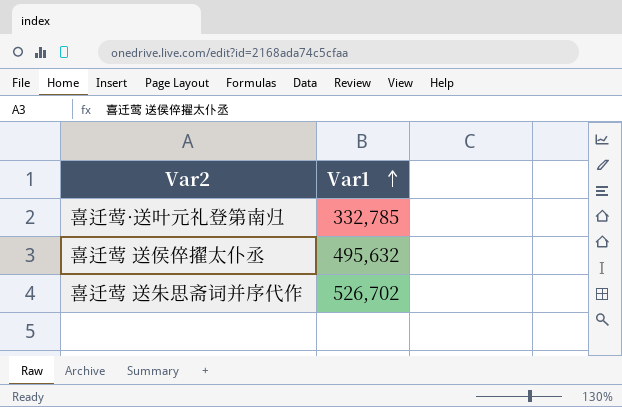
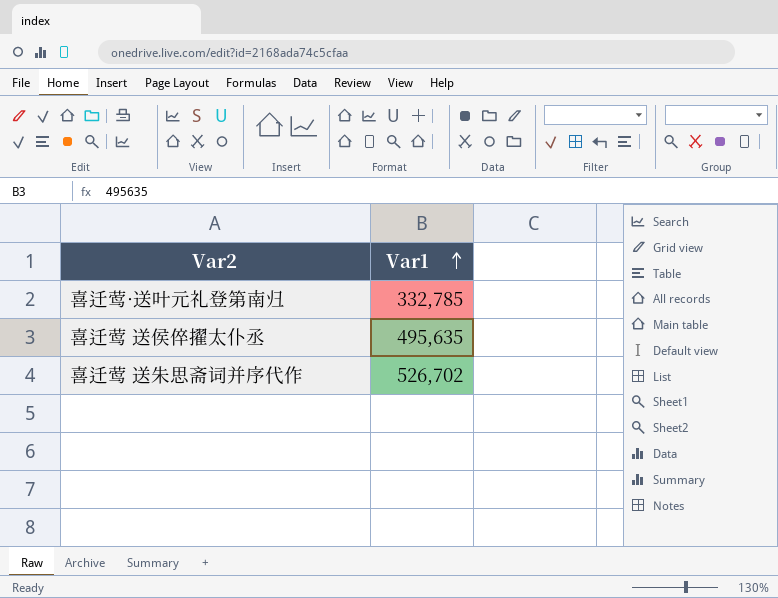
喜迁莺 送侯倅擢太仆丞 | Var1: 495,632 -> 495,635

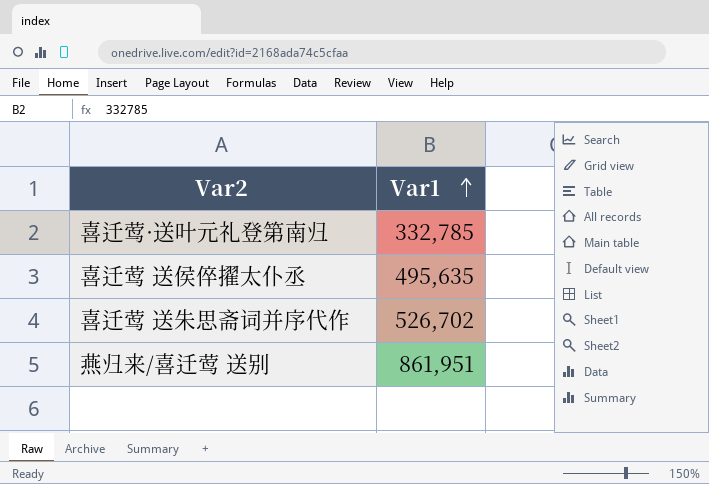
row 燕归来/喜迁莺 送别: none -> 861,951

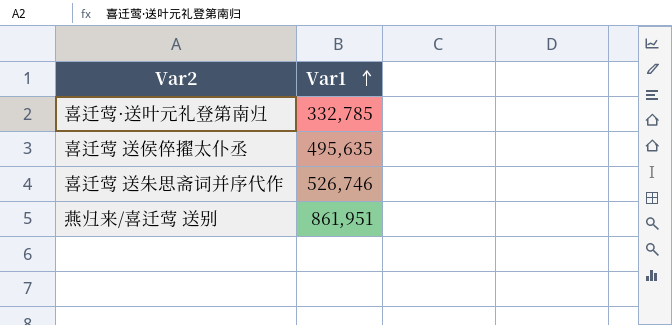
喜迁莺 送朱思斋词并序代作 | Var1: 526,702 -> 526,746

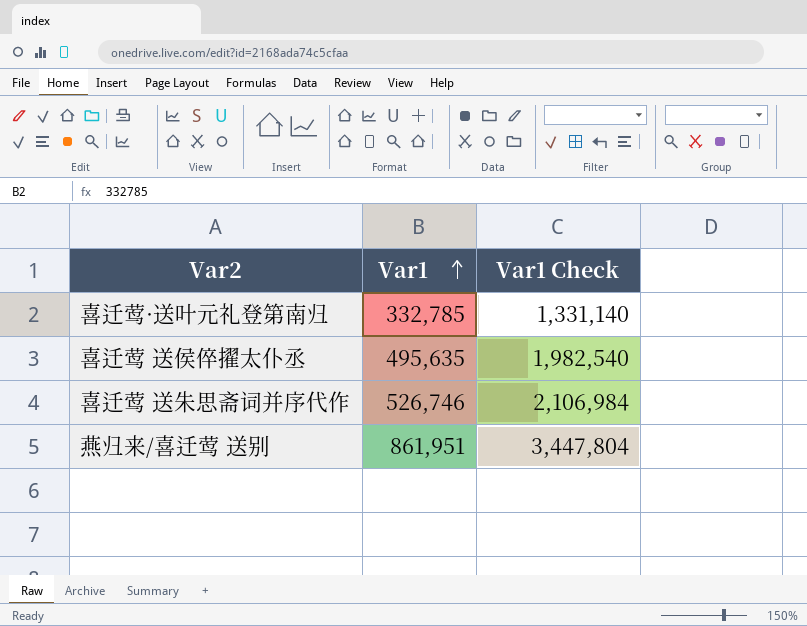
column Var1 Check | formula: none -> [Var1] * 4

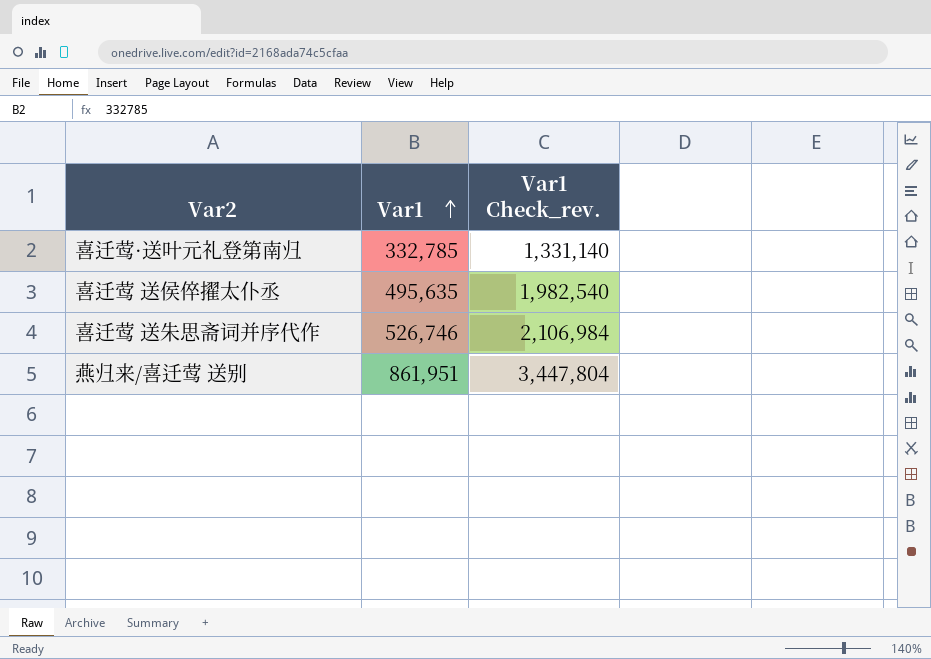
column name: Var1 Check -> Var1 Check_rev.

